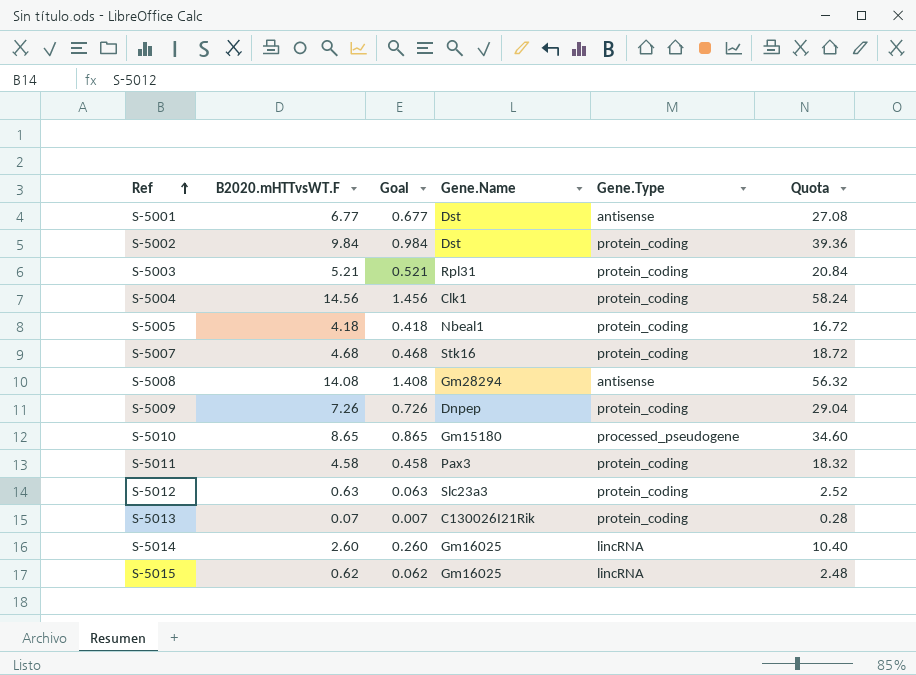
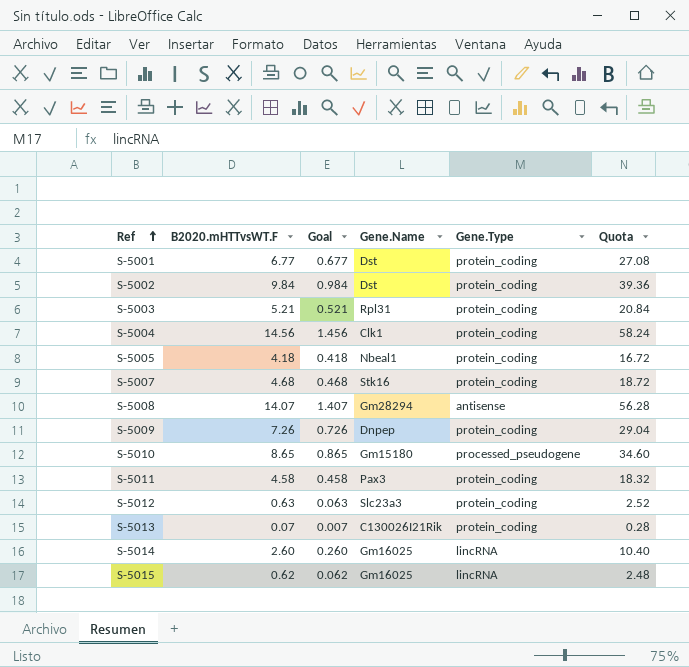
S-5001 | Gene.Type: antisense -> protein_coding
S-5008 | B2020.mHTTvsWT.F: 14.08 -> 14.07
S-5008 | Goal: 1.408 -> 1.407
S-5008 | Quota: 56.32 -> 56.28

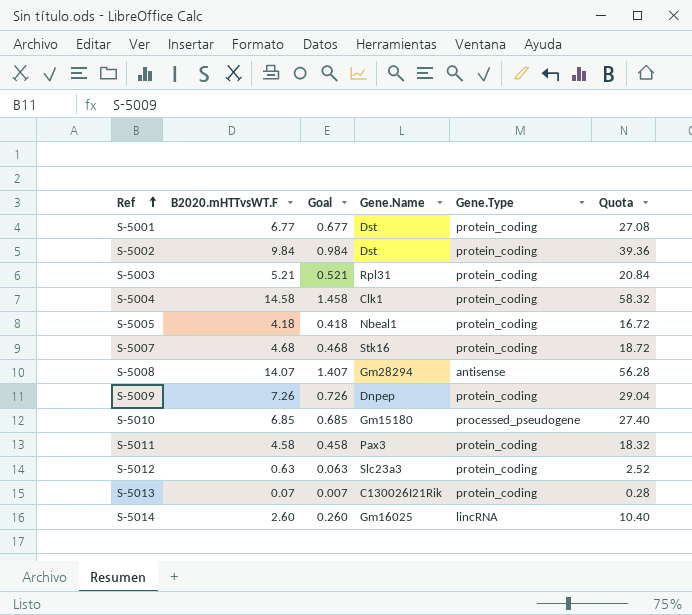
row S-5015: 0.62 | 0.062 | Gm16025 | lincRNA | 2.48 -> none
S-5004 | B2020.mHTTvsWT.F: 14.56 -> 14.58
S-5004 | Goal: 1.456 -> 1.458
S-5004 | Quota: 58.24 -> 58.32
S-5010 | B2020.mHTTvsWT.F: 8.65 -> 6.85
S-5010 | Goal: 0.865 -> 0.685
S-5010 | Quota: 34.60 -> 27.40

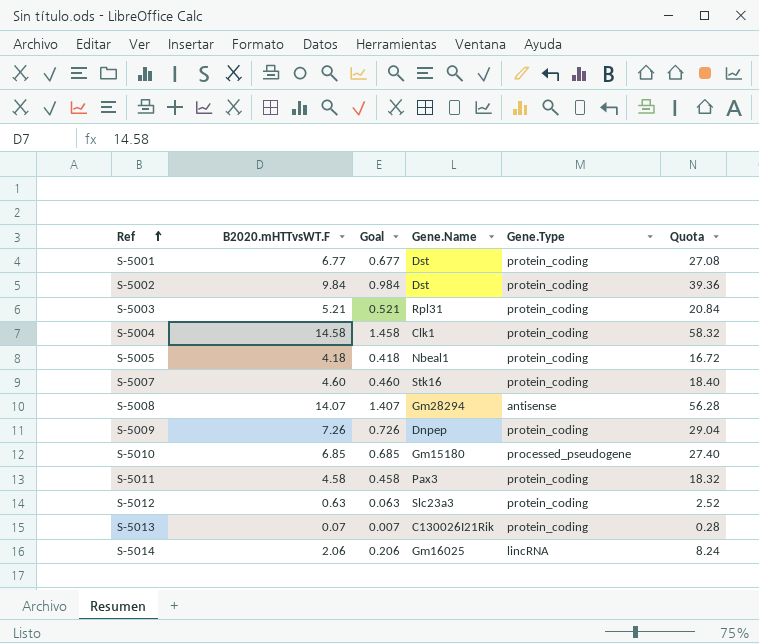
S-5007 | B2020.mHTTvsWT.F: 4.68 -> 4.60
S-5007 | Goal: 0.468 -> 0.460
S-5007 | Quota: 18.72 -> 18.40
S-5014 | B2020.mHTTvsWT.F: 2.60 -> 2.06
S-5014 | Goal: 0.260 -> 0.206
S-5014 | Quota: 10.40 -> 8.24

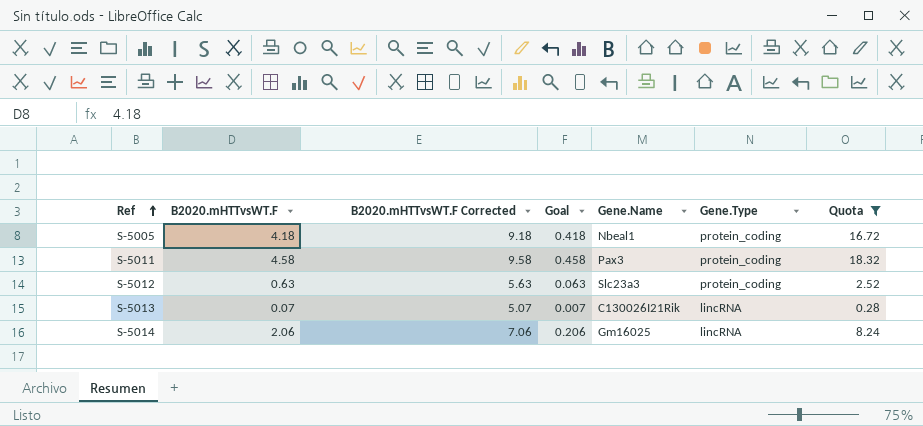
filter: none -> Quota <= 18.32
column B2020.mHTTvsWT.F Corrected | formula: none -> [B2020.mHTTvsWT.F] + 5
S-5013 | Gene.Type: protein_coding -> lincRNA

